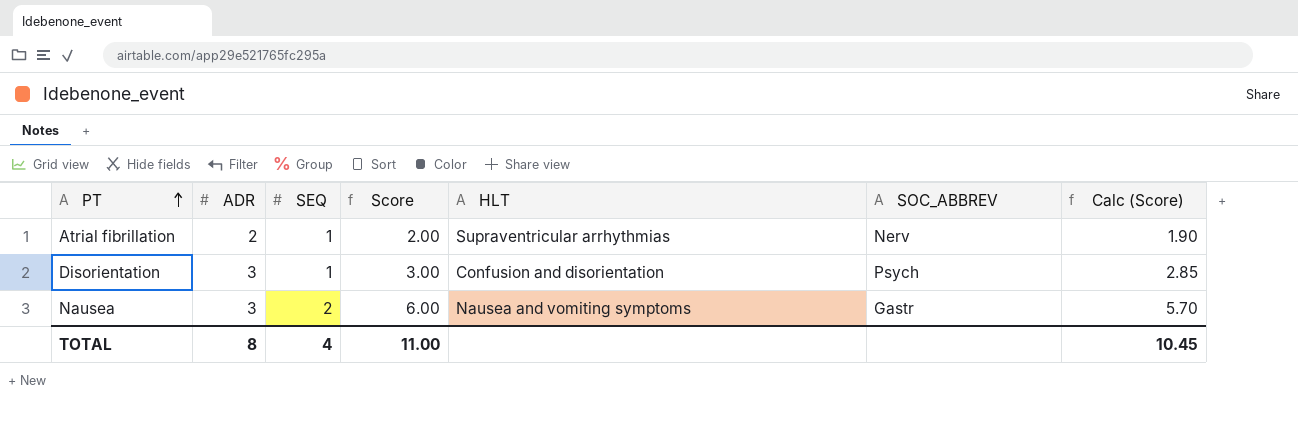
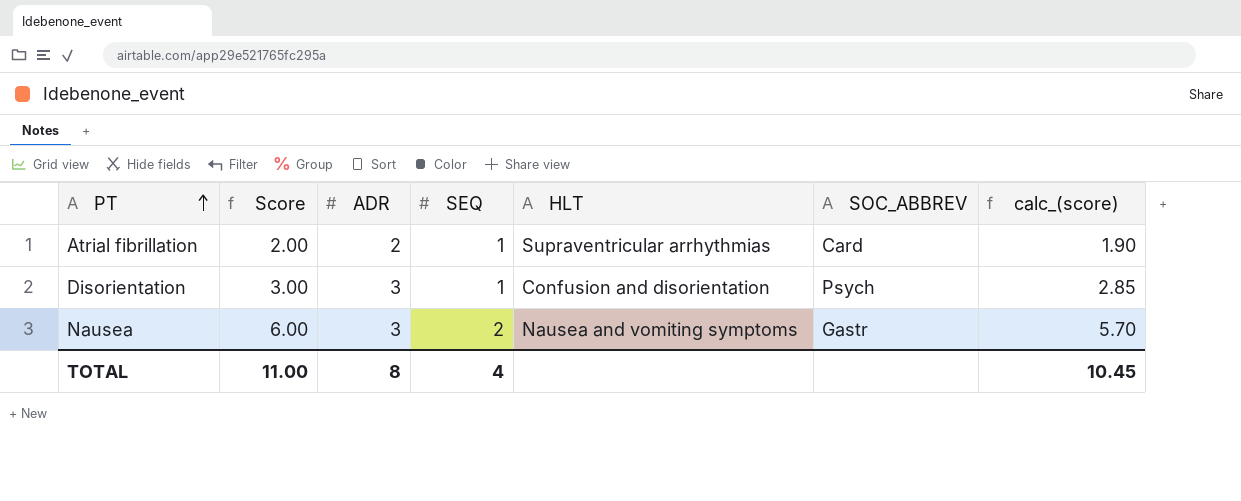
column Score | position: 4 -> 2
column name: Calc (Score) -> calc_(score)
Atrial fibrillation | SOC_ABBREV: Nerv -> Card

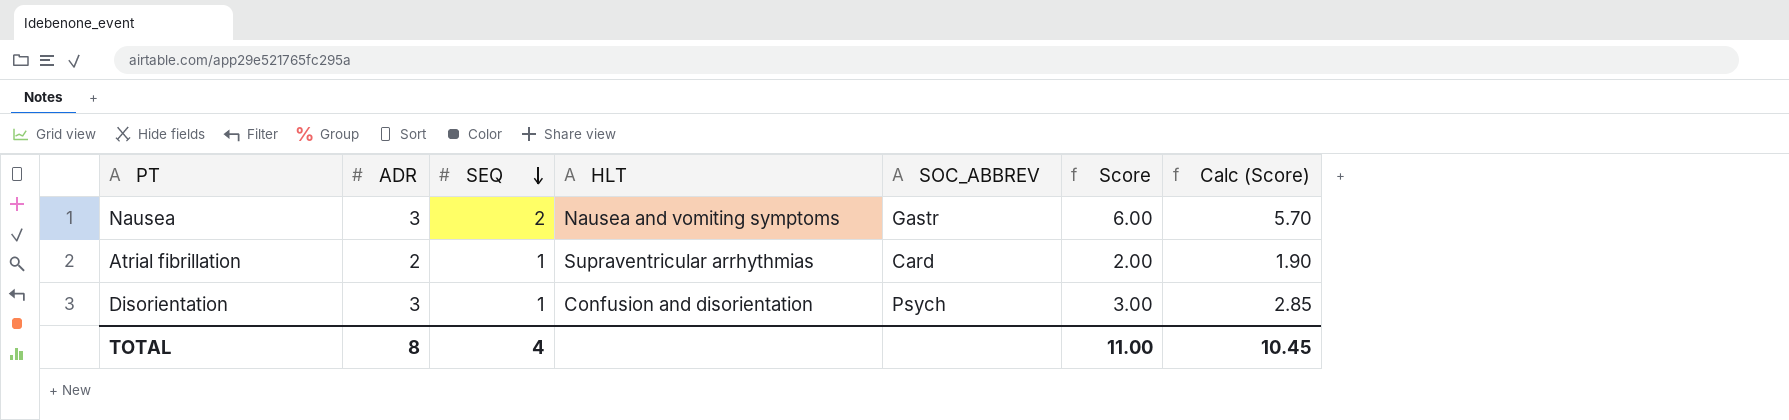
row order: PT ascending -> SEQ descending
column Score | position: 2 -> 6
column name: calc_(score) -> Calc (Score)

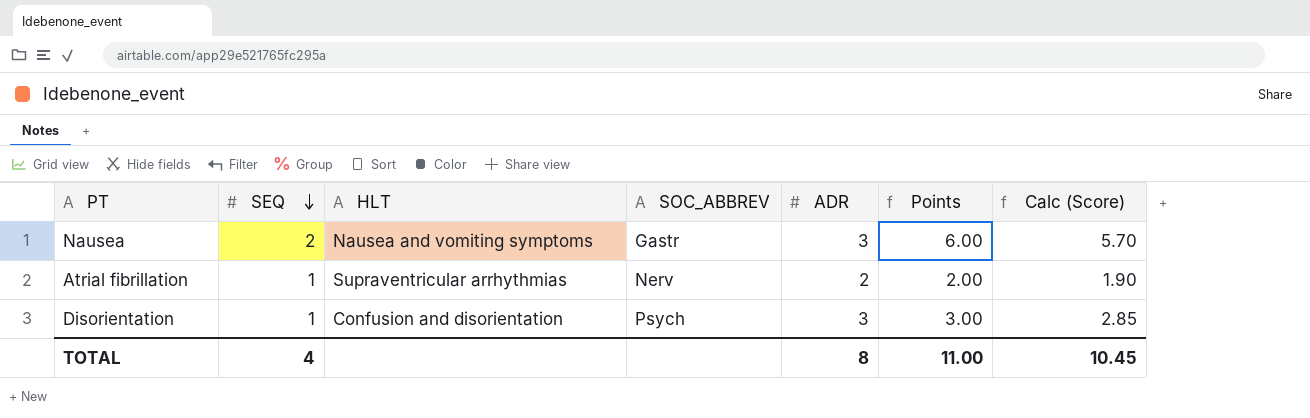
column ADR | position: 2 -> 5
column name: Score -> Points
Atrial fibrillation | SOC_ABBREV: Card -> Nerv

